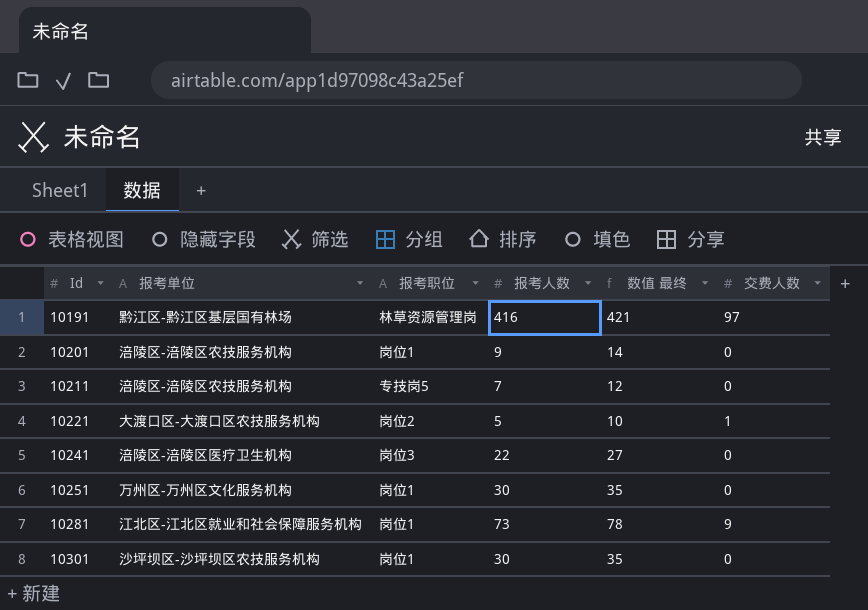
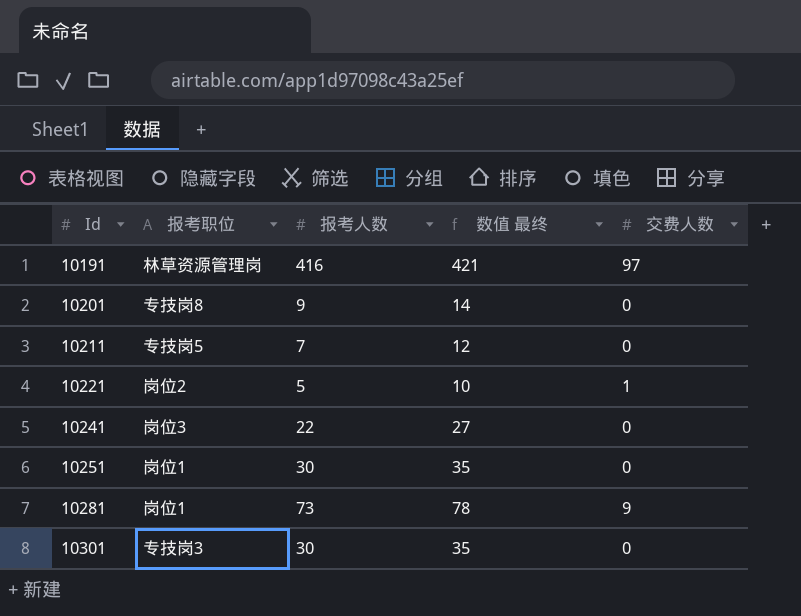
column 报考单位 | position: 2 -> none
10201 | 报考职位: 岗位1 -> 专技岗8
10301 | 报考职位: 岗位1 -> 专技岗3

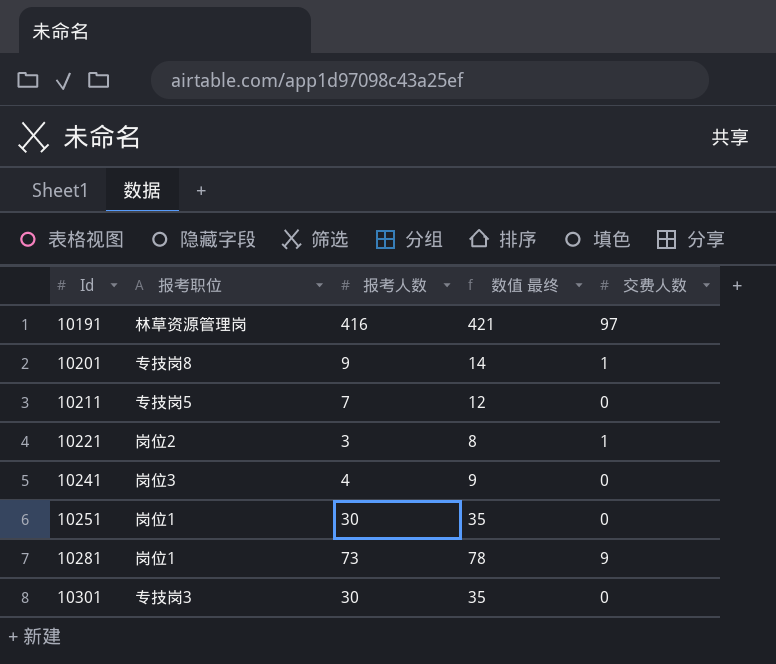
10201 | 交费人数: 0 -> 1
10221 | 报考人数: 5 -> 3
10221 | 数值 最终: 10 -> 8
10241 | 报考人数: 22 -> 4
10241 | 数值 最终: 27 -> 9

